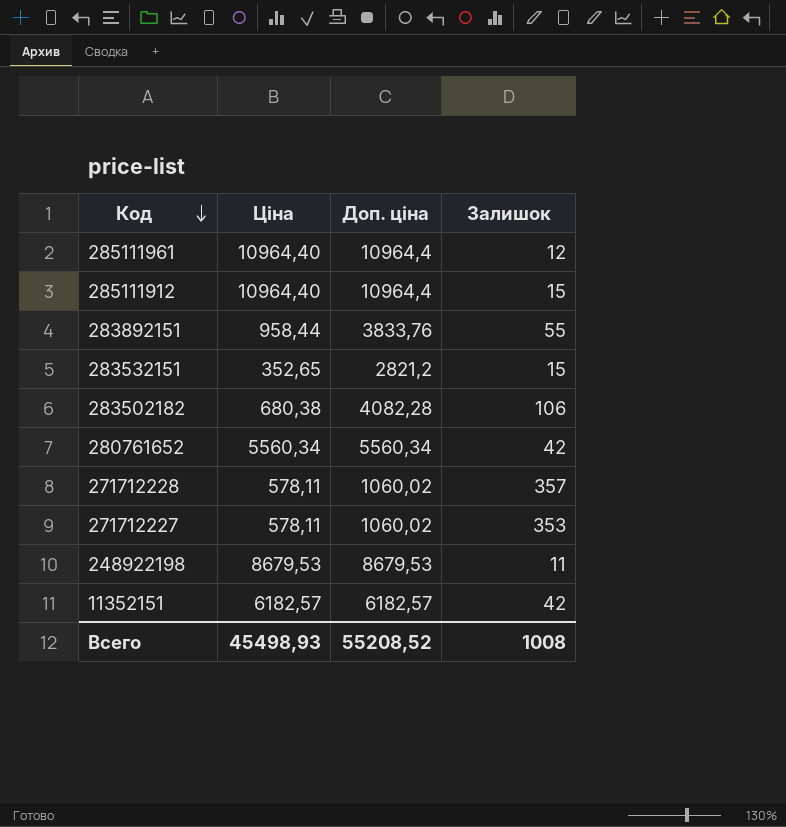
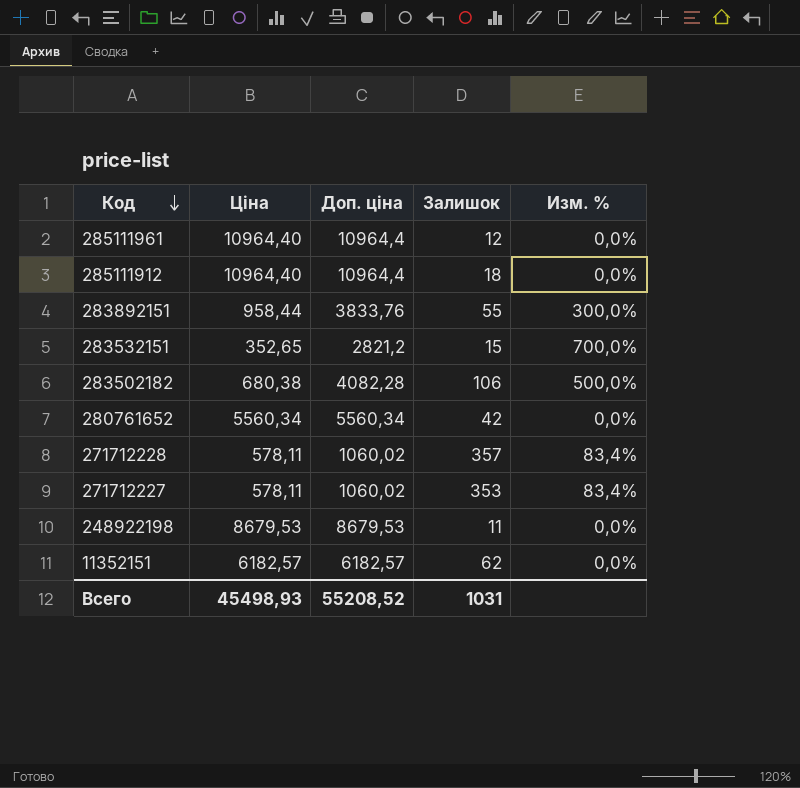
column Изм. % | formula: none -> ([Доп. ціна] - [Ціна]) / [Ціна]
285111912 | Залишок: 15 -> 18
11352151 | Залишок: 42 -> 62
Всего | Залишок: 1008 -> 1031

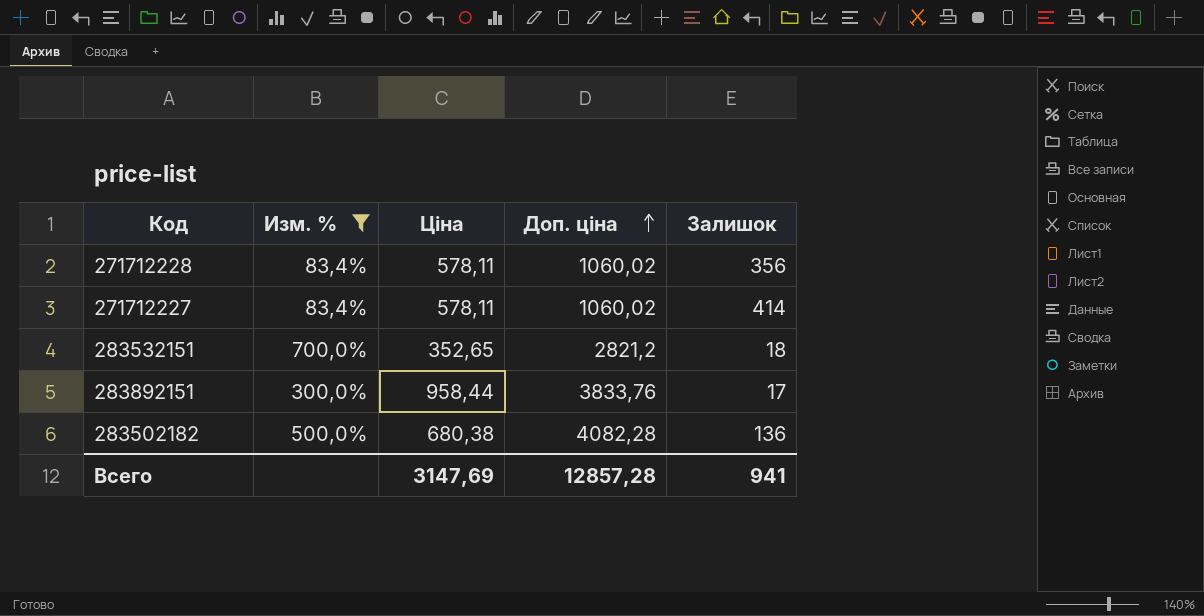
filter: none -> Изм. % != 0,0%
row order: Код descending -> Доп. ціна ascending
column Изм. % | position: 5 -> 2
271712228 | Залишок: 357 -> 356
271712227 | Залишок: 353 -> 414
283532151 | Залишок: 15 -> 18
283892151 | Залишок: 55 -> 17
283502182 | Залишок: 106 -> 136
Всего | Ціна: 45498,93 -> 3147,69
Всего | Доп. ціна: 55208,52 -> 12857,28
Всего | Залишок: 1031 -> 941

